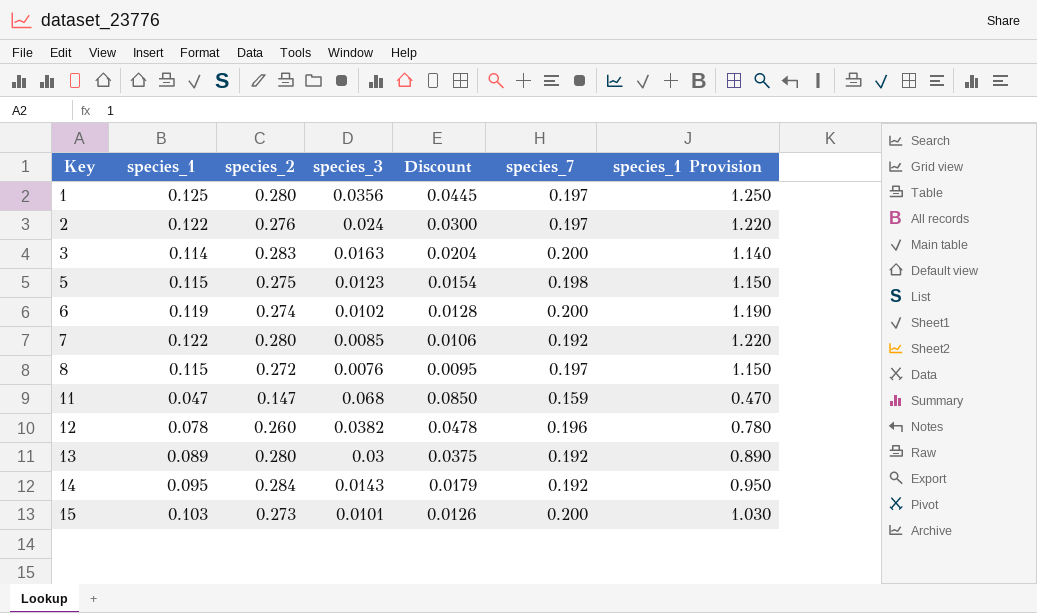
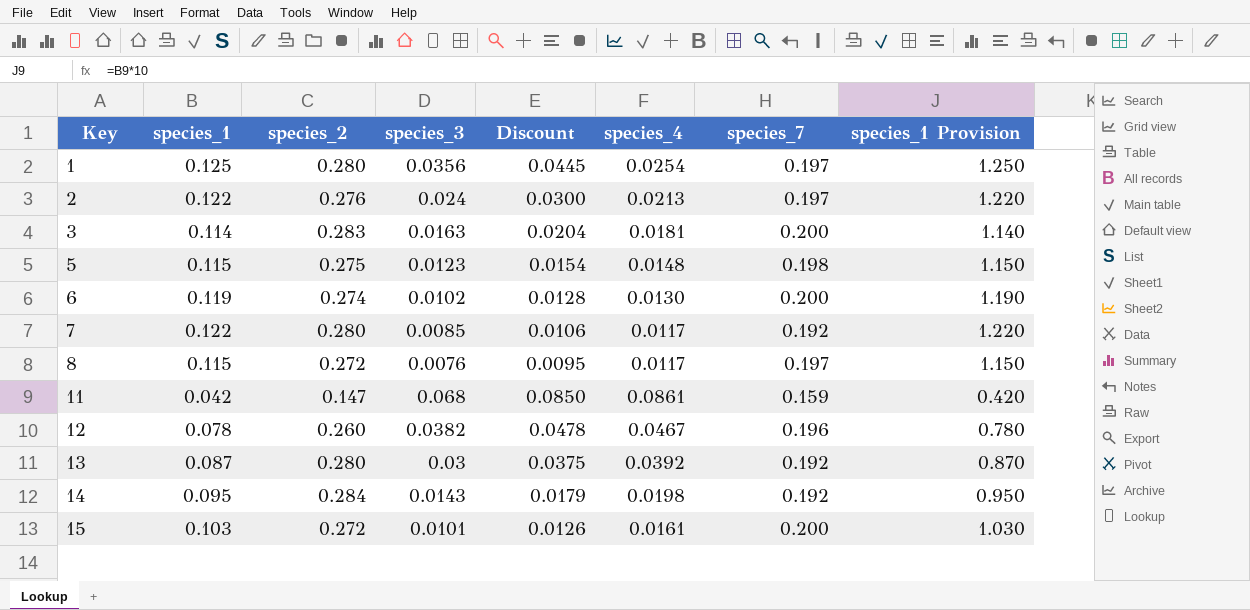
column species_4 | position: none -> 6
11 | species_1: 0.047 -> 0.042
11 | species_1 Provision: 0.470 -> 0.420
13 | species_1: 0.089 -> 0.087
13 | species_1 Provision: 0.890 -> 0.870
15 | species_2: 0.273 -> 0.272

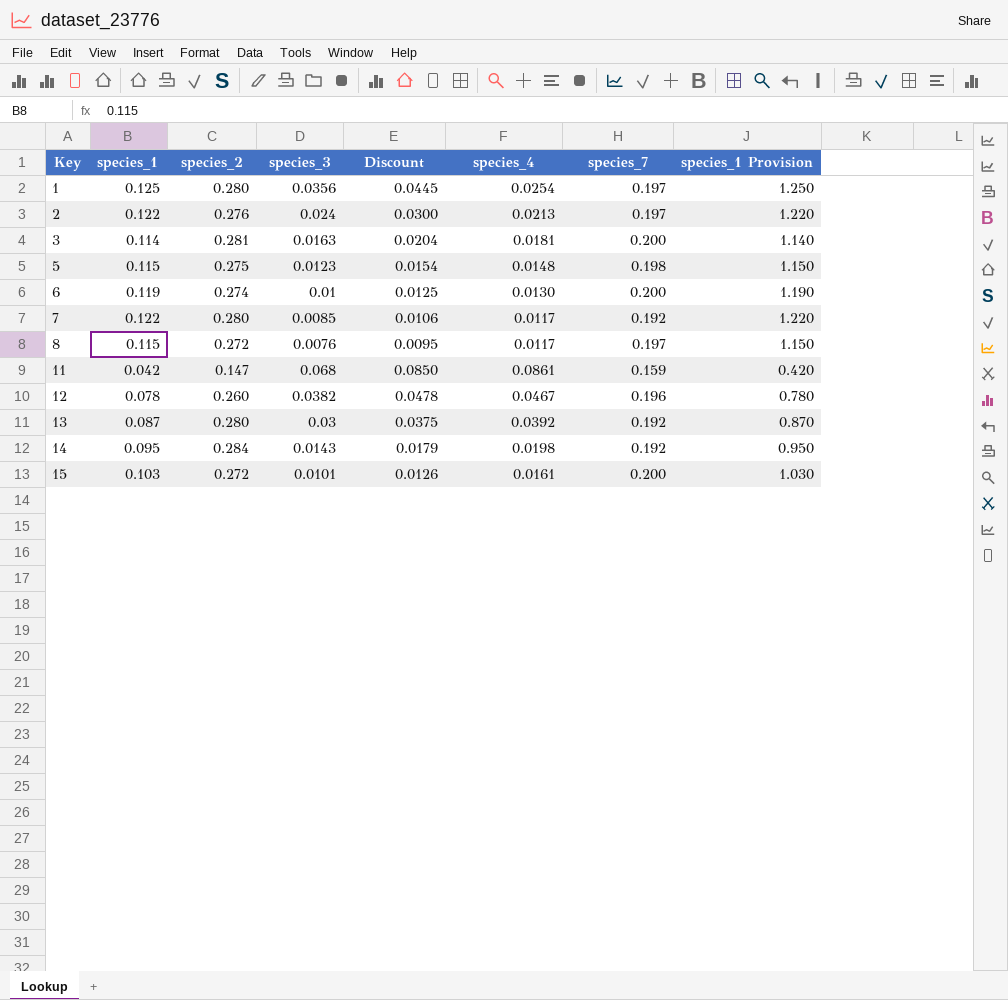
3 | species_2: 0.283 -> 0.281
6 | species_3: 0.0102 -> 0.01
6 | Discount: 0.0128 -> 0.0125

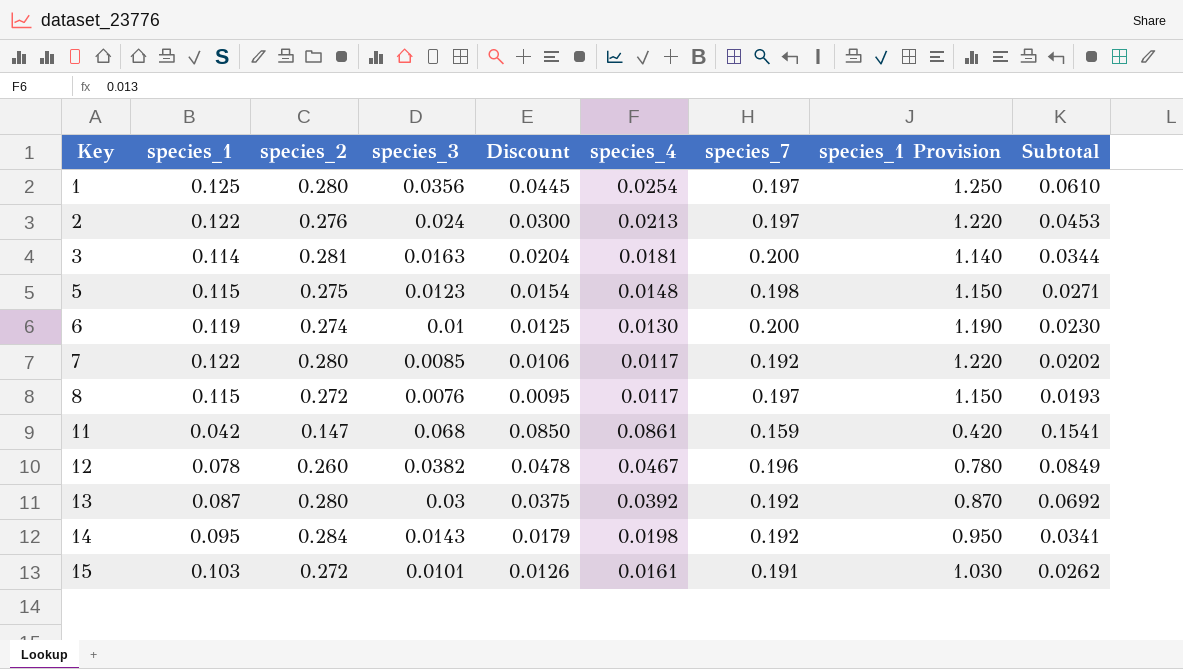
column Subtotal | formula: none -> [species_3] + [species_4]
15 | species_7: 0.200 -> 0.191

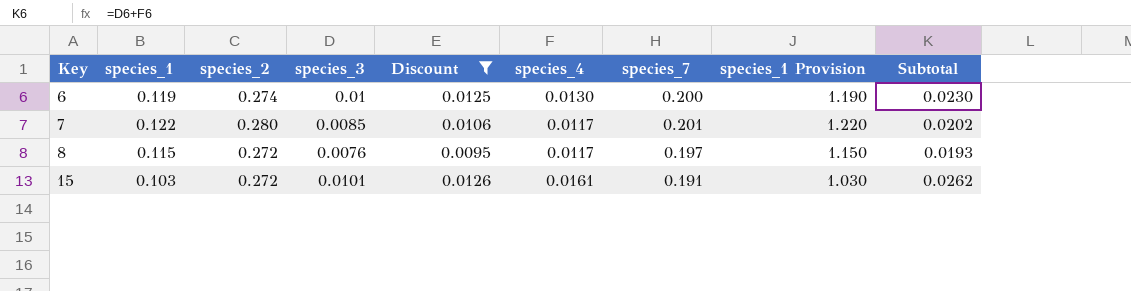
filter: none -> Discount <= 0.0126
7 | species_7: 0.192 -> 0.201

